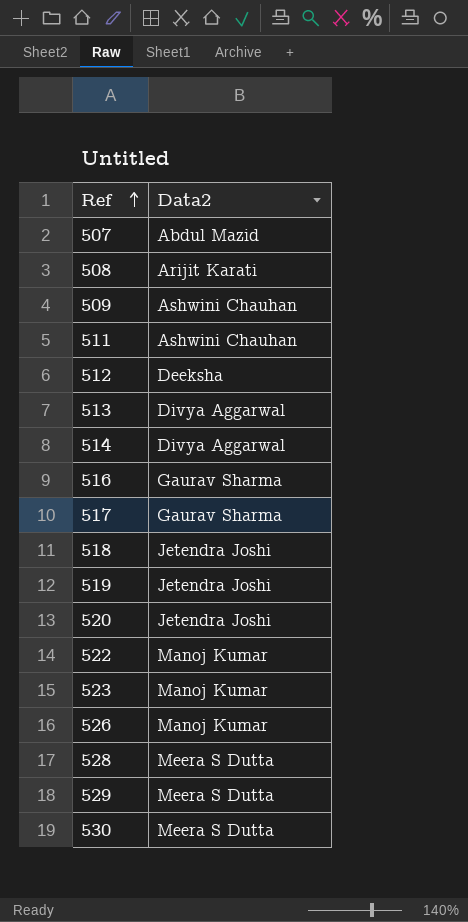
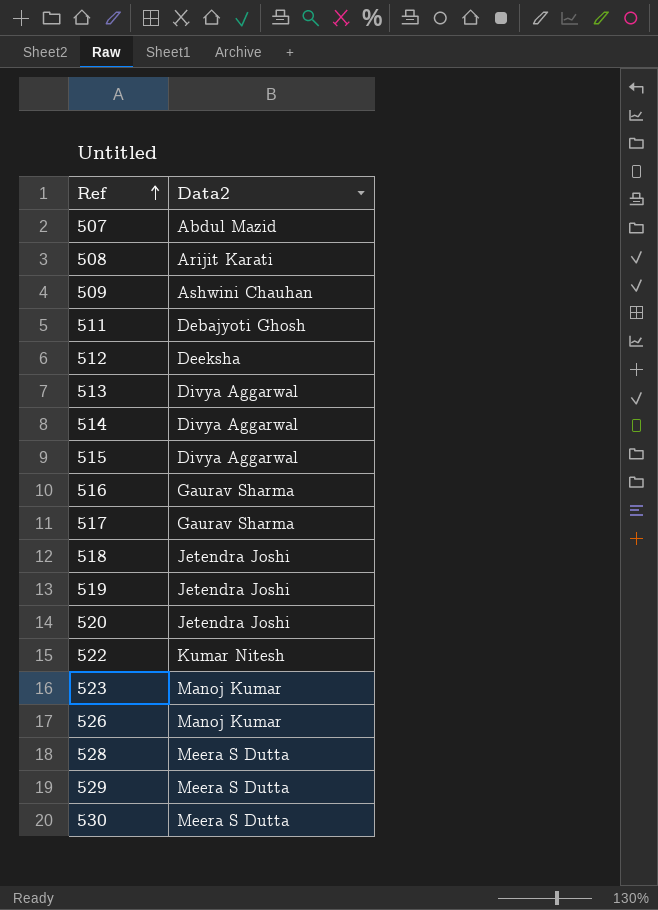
511 | Data2: Ashwini Chauhan -> Debajyoti Ghosh
row 515: none -> Divya Aggarwal
522 | Data2: Manoj Kumar -> Kumar Nitesh

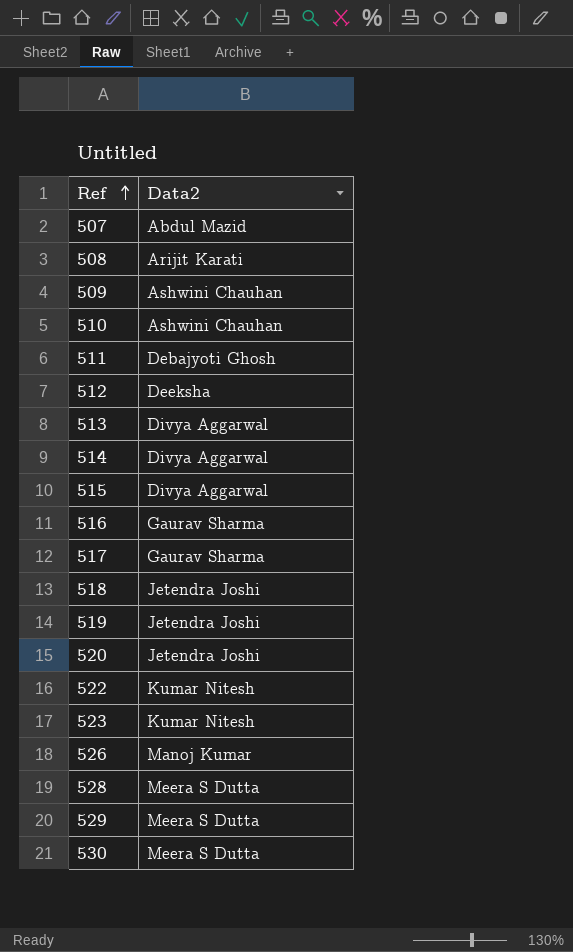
row 510: none -> Ashwini Chauhan
523 | Data2: Manoj Kumar -> Kumar Nitesh

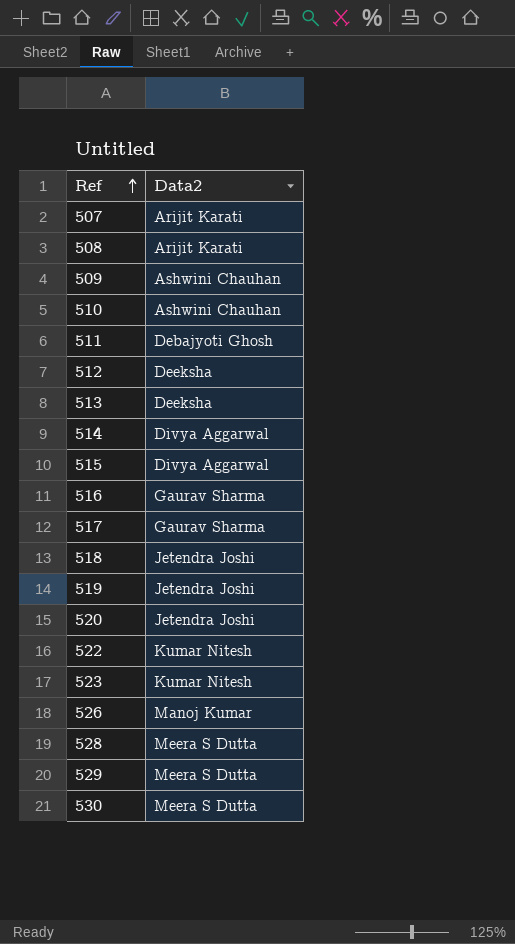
507 | Data2: Abdul Mazid -> Arijit Karati
513 | Data2: Divya Aggarwal -> Deeksha

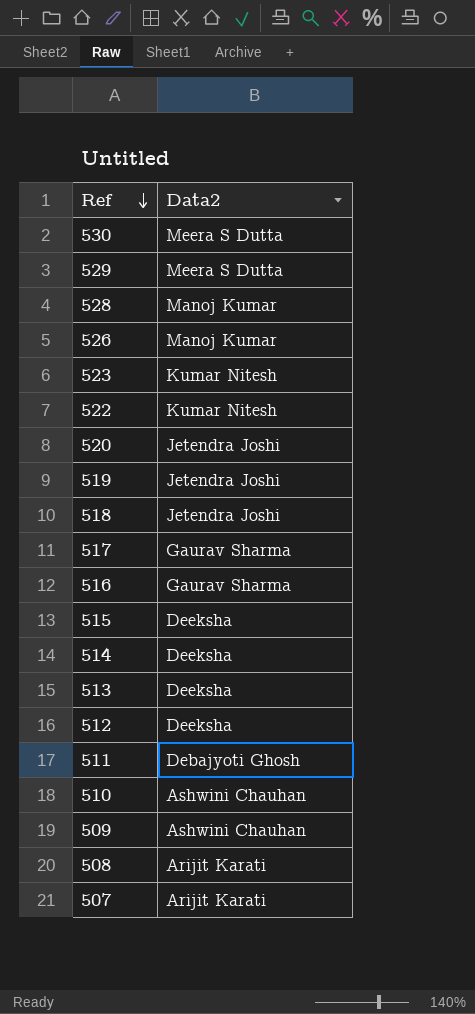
row order: Ref ascending -> Ref descending
528 | Data2: Meera S Dutta -> Manoj Kumar
515 | Data2: Divya Aggarwal -> Deeksha
514 | Data2: Divya Aggarwal -> Deeksha

